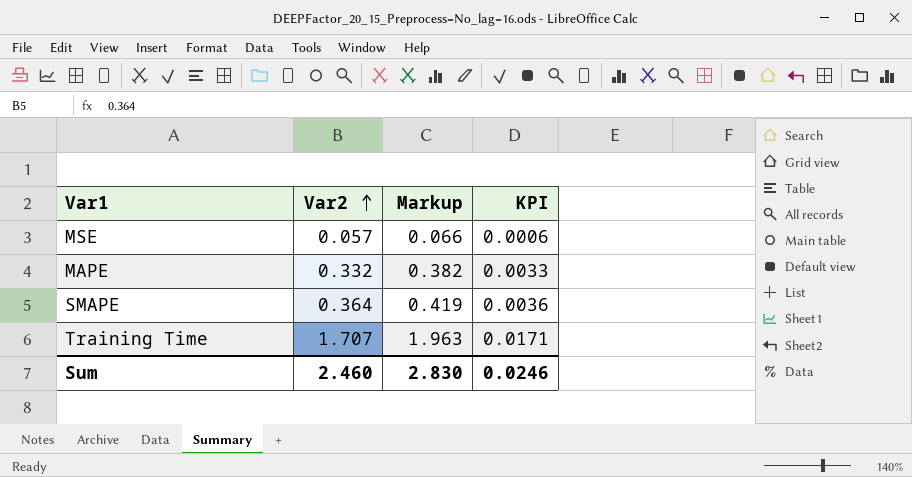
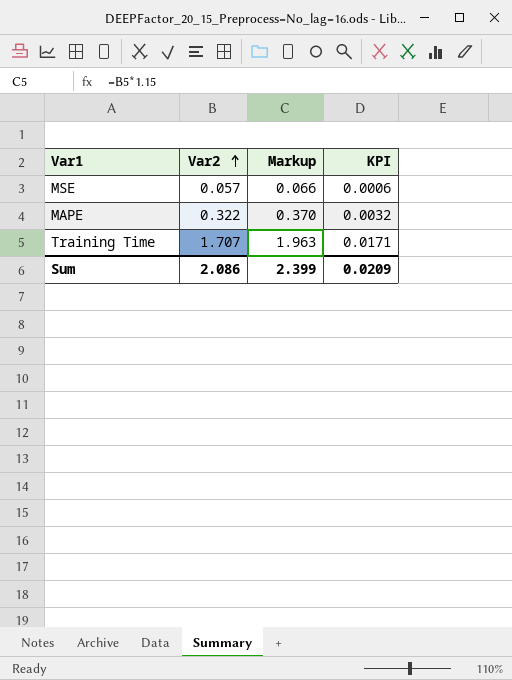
row SMAPE: 0.364 | 0.419 | 0.0036 -> none
MAPE | Var2: 0.332 -> 0.322
MAPE | Markup: 0.382 -> 0.370
MAPE | KPI: 0.0033 -> 0.0032
Sum | Var2: 2.460 -> 2.086
Sum | Markup: 2.830 -> 2.399
Sum | KPI: 0.0246 -> 0.0209

